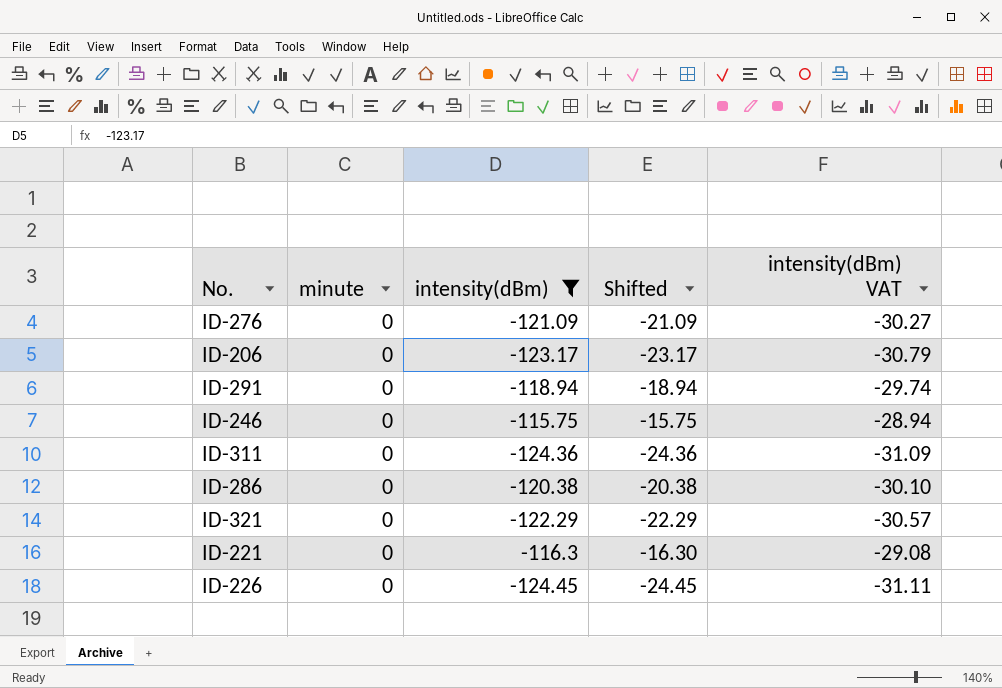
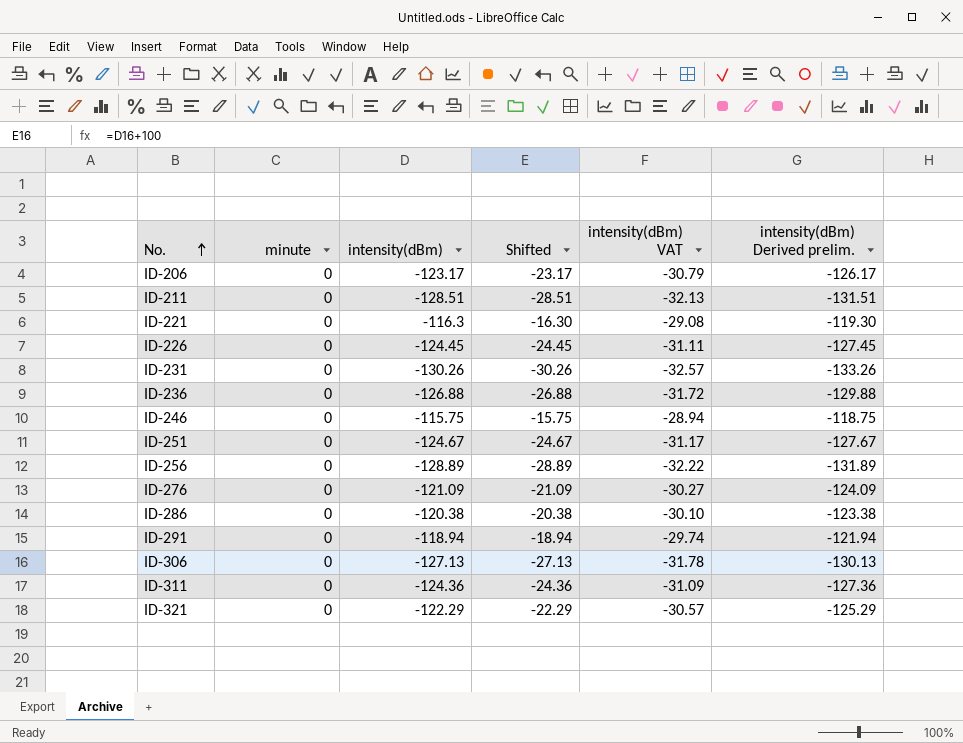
filter: intensity(dBm) >= -124.45 -> none
row order: none -> No. ascending
column intensity(dBm) Derived prelim. | formula: none -> [intensity(dBm)] - 3

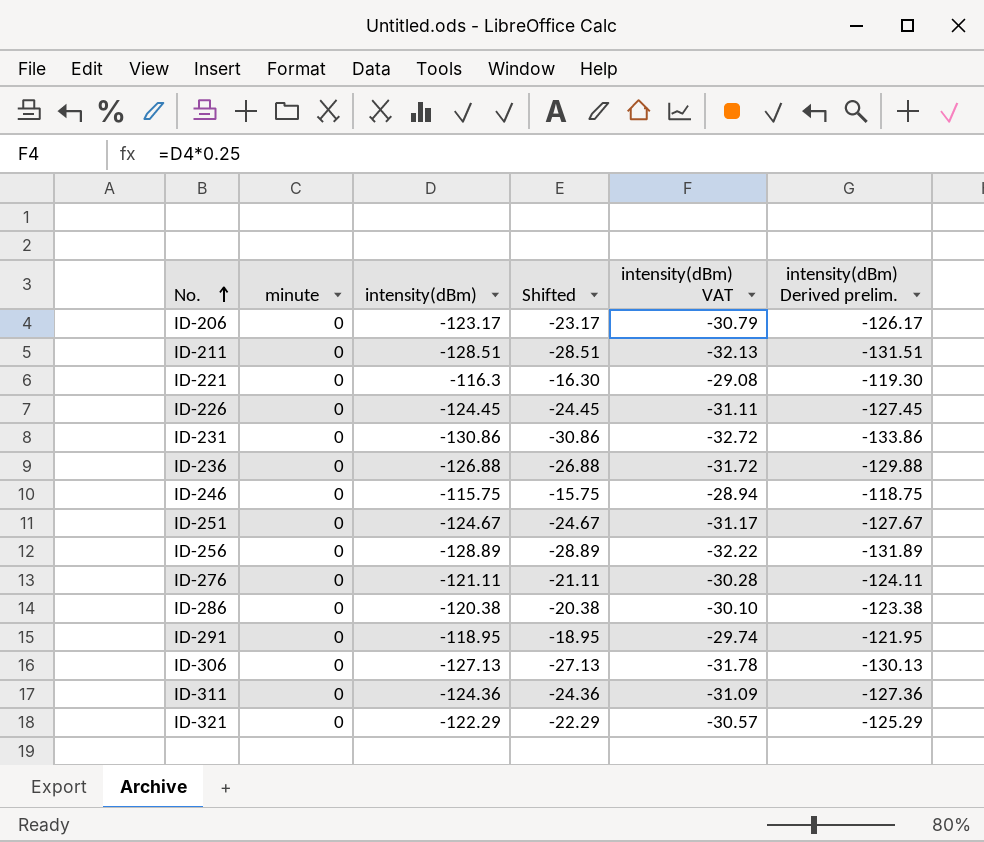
ID-231 | intensity(dBm): -130.26 -> -130.86
ID-231 | Shifted: -30.26 -> -30.86
ID-231 | intensity(dBm) VAT: -32.57 -> -32.72
ID-231 | intensity(dBm) Derived prelim.: -133.26 -> -133.86
ID-276 | intensity(dBm): -121.09 -> -121.11
ID-276 | Shifted: -21.09 -> -21.11
ID-276 | intensity(dBm) VAT: -30.27 -> -30.28
ID-276 | intensity(dBm) Derived prelim.: -124.09 -> -124.11
ID-291 | intensity(dBm): -118.94 -> -118.95
ID-291 | Shifted: -18.94 -> -18.95
ID-291 | intensity(dBm) Derived prelim.: -121.94 -> -121.95

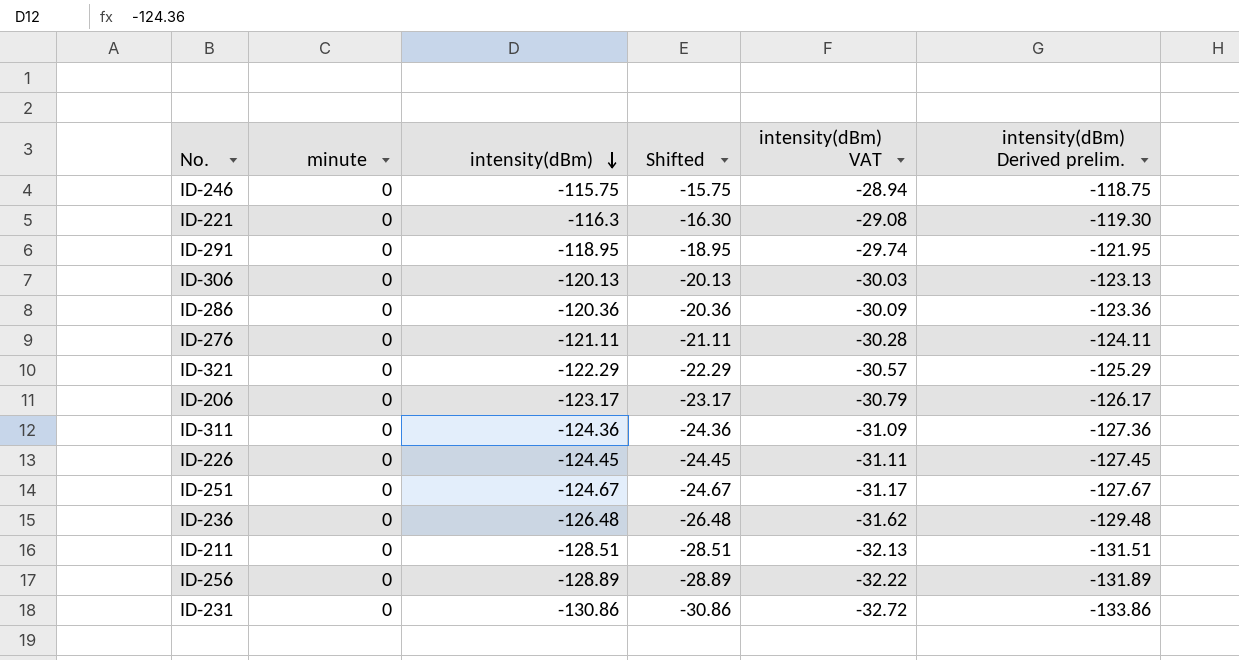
row order: No. ascending -> intensity(dBm) descending
ID-306 | intensity(dBm): -127.13 -> -120.13
ID-306 | Shifted: -27.13 -> -20.13
ID-306 | intensity(dBm) VAT: -31.78 -> -30.03
ID-306 | intensity(dBm) Derived prelim.: -130.13 -> -123.13
ID-286 | intensity(dBm): -120.38 -> -120.36
ID-286 | Shifted: -20.38 -> -20.36
ID-286 | intensity(dBm) VAT: -30.10 -> -30.09
ID-286 | intensity(dBm) Derived prelim.: -123.38 -> -123.36
ID-236 | intensity(dBm): -126.88 -> -126.48
ID-236 | Shifted: -26.88 -> -26.48
ID-236 | intensity(dBm) VAT: -31.72 -> -31.62
ID-236 | intensity(dBm) Derived prelim.: -129.88 -> -129.48

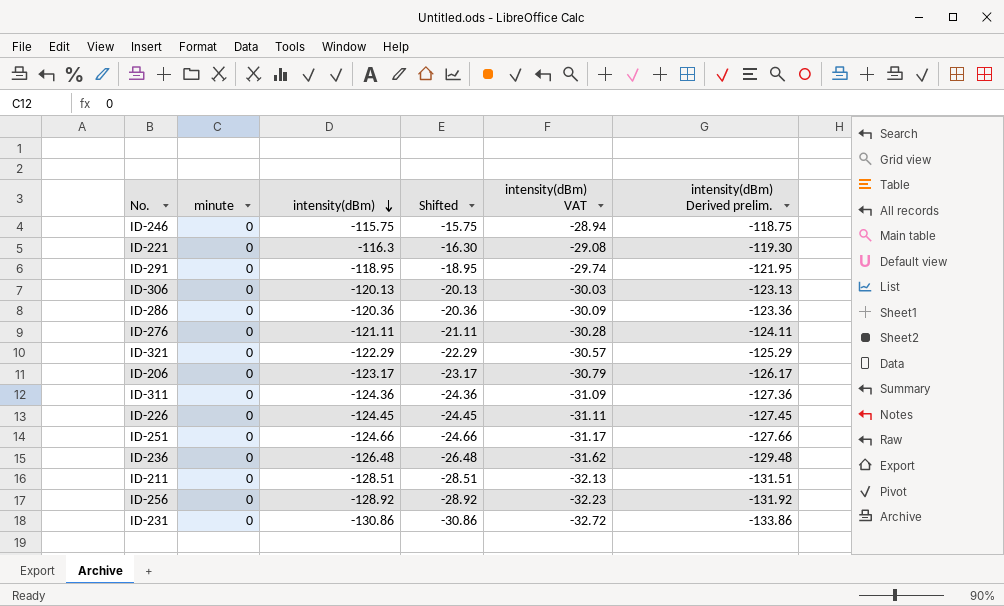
ID-251 | intensity(dBm): -124.67 -> -124.66
ID-251 | Shifted: -24.67 -> -24.66
ID-251 | intensity(dBm) Derived prelim.: -127.67 -> -127.66
ID-256 | intensity(dBm): -128.89 -> -128.92
ID-256 | Shifted: -28.89 -> -28.92
ID-256 | intensity(dBm) VAT: -32.22 -> -32.23
ID-256 | intensity(dBm) Derived prelim.: -131.89 -> -131.92

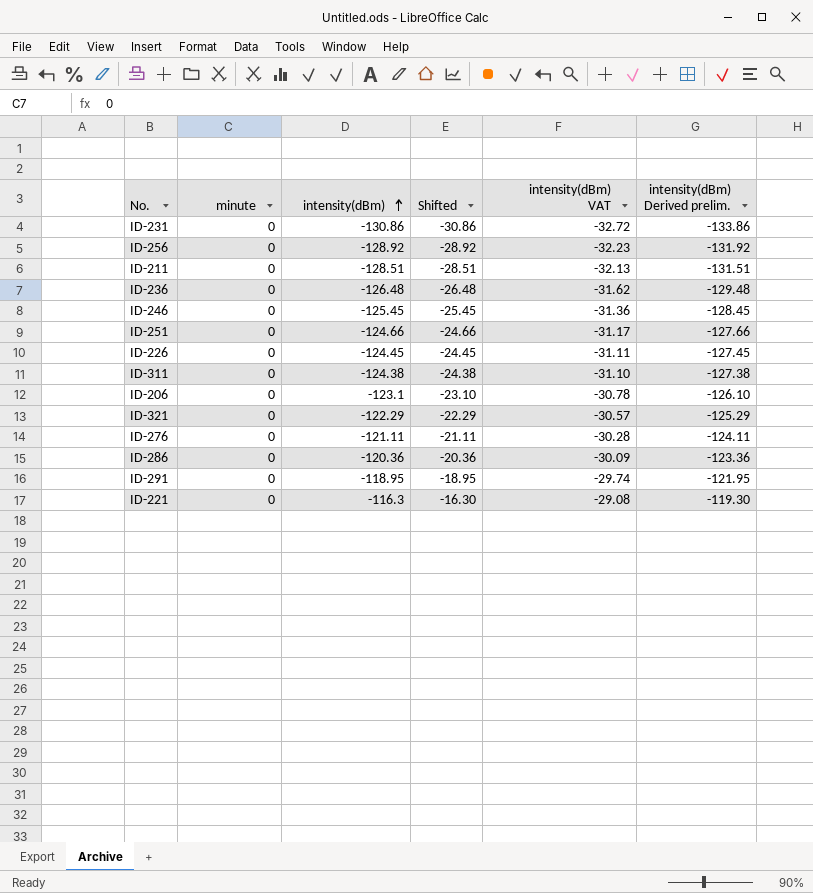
row order: intensity(dBm) descending -> intensity(dBm) ascending
row ID-306: 0 | -120.13 | -20.13 | -30.03 | -123.13 -> none
ID-246 | intensity(dBm): -115.75 -> -125.45
ID-246 | Shifted: -15.75 -> -25.45
ID-246 | intensity(dBm) VAT: -28.94 -> -31.36
ID-246 | intensity(dBm) Derived prelim.: -118.75 -> -128.45
ID-311 | intensity(dBm): -124.36 -> -124.38
ID-311 | Shifted: -24.36 -> -24.38
ID-311 | intensity(dBm) VAT: -31.09 -> -31.10
ID-311 | intensity(dBm) Derived prelim.: -127.36 -> -127.38
ID-206 | intensity(dBm): -123.17 -> -123.1
ID-206 | Shifted: -23.17 -> -23.10
ID-206 | intensity(dBm) VAT: -30.79 -> -30.78
ID-206 | intensity(dBm) Derived prelim.: -126.17 -> -126.10

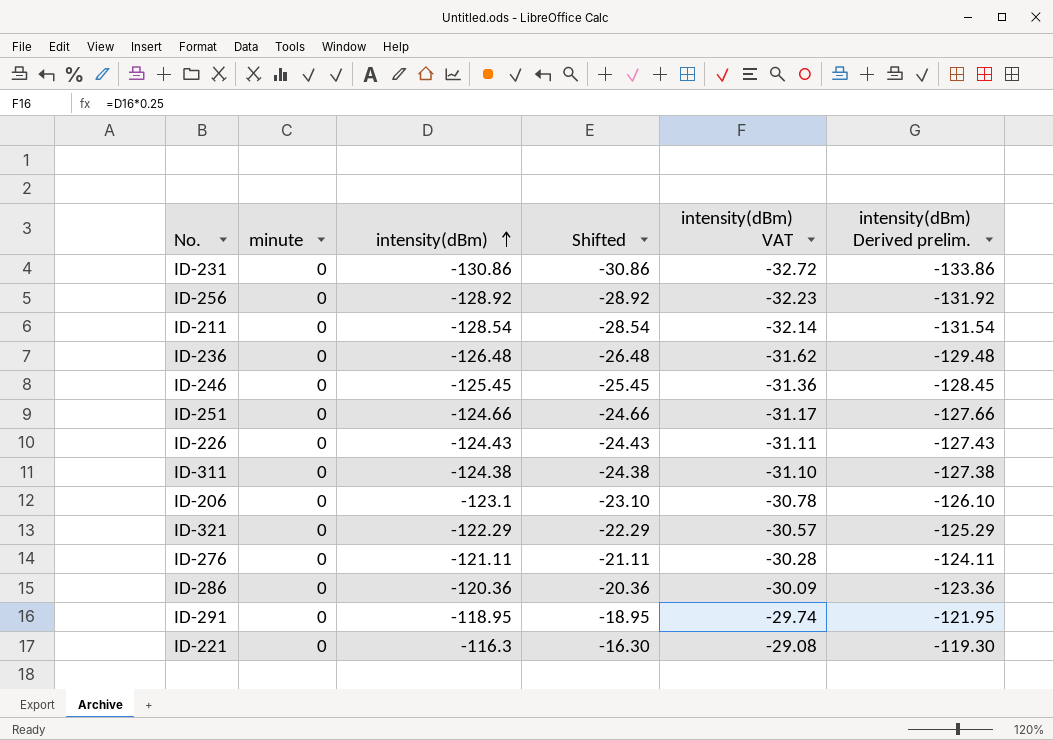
ID-211 | intensity(dBm): -128.51 -> -128.54
ID-211 | Shifted: -28.51 -> -28.54
ID-211 | intensity(dBm) VAT: -32.13 -> -32.14
ID-211 | intensity(dBm) Derived prelim.: -131.51 -> -131.54
ID-226 | intensity(dBm): -124.45 -> -124.43
ID-226 | Shifted: -24.45 -> -24.43
ID-226 | intensity(dBm) Derived prelim.: -127.45 -> -127.43

